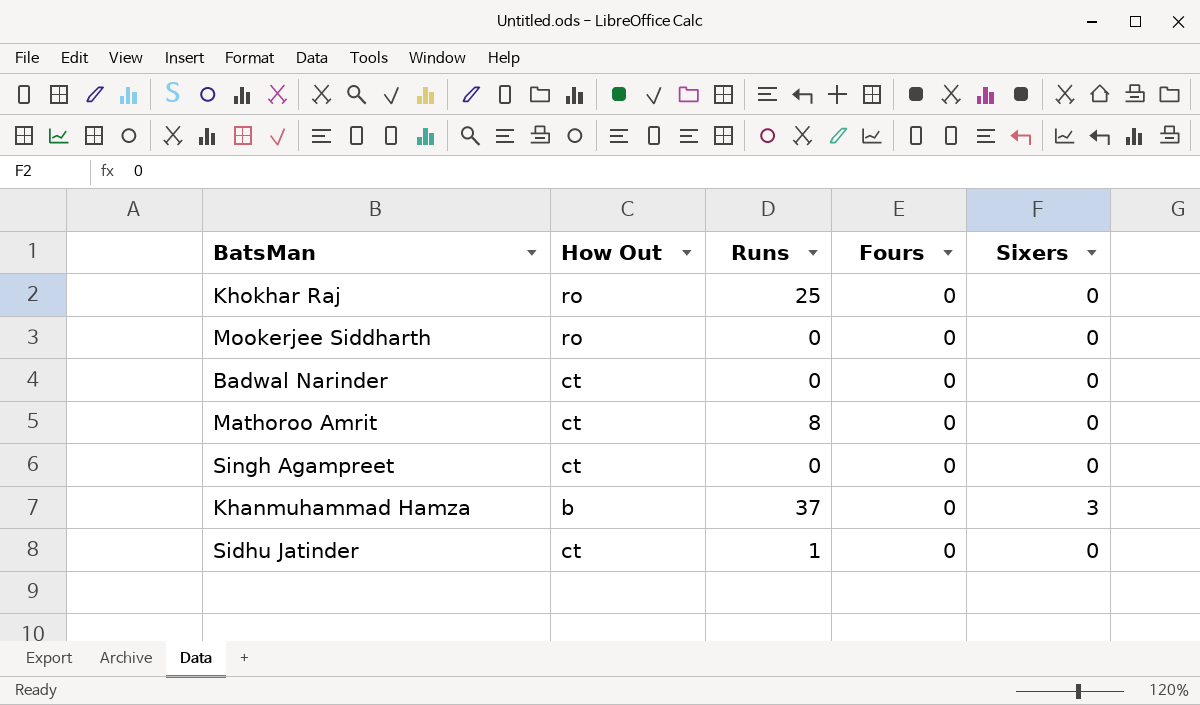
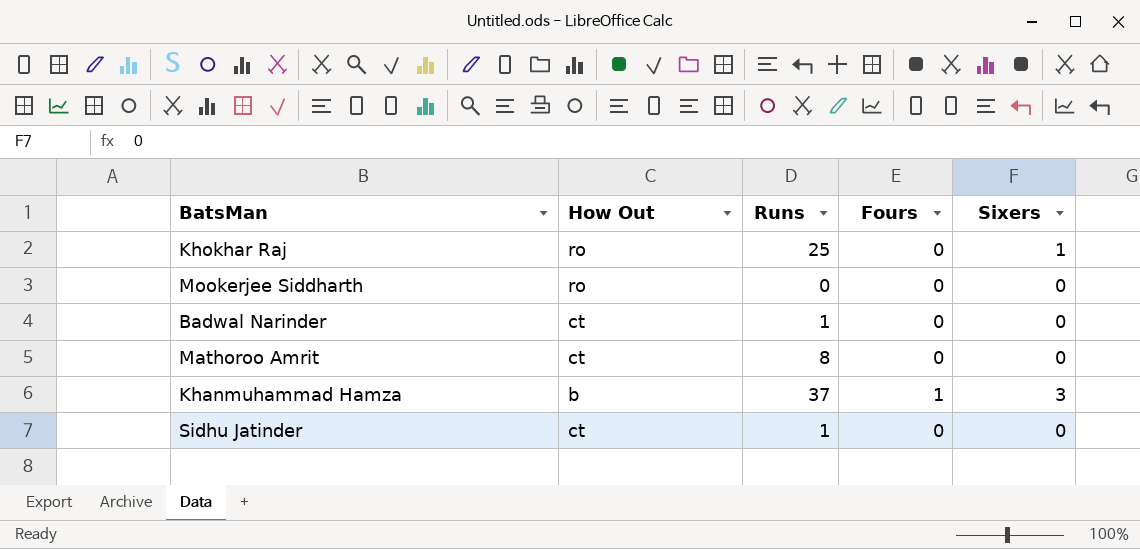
row Singh Agampreet: ct | 0 | 0 | 0 -> none
Khokhar Raj | Sixers: 0 -> 1
Badwal Narinder | Runs: 0 -> 1
Khanmuhammad Hamza | Fours: 0 -> 1

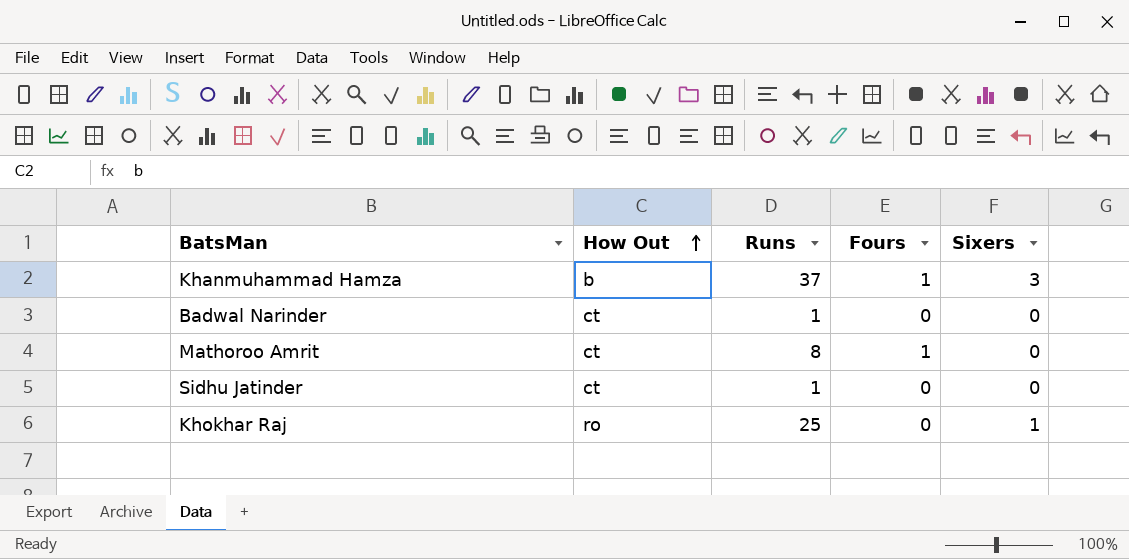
row order: none -> How Out ascending
row Mookerjee Siddharth: ro | 0 | 0 | 0 -> none
Mathoroo Amrit | Fours: 0 -> 1

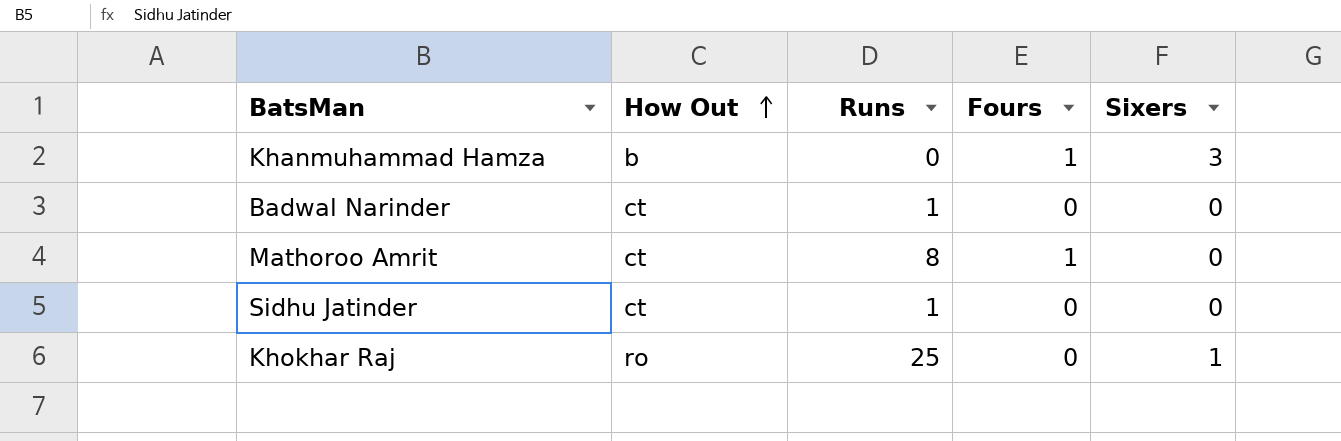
Khanmuhammad Hamza | Runs: 37 -> 0

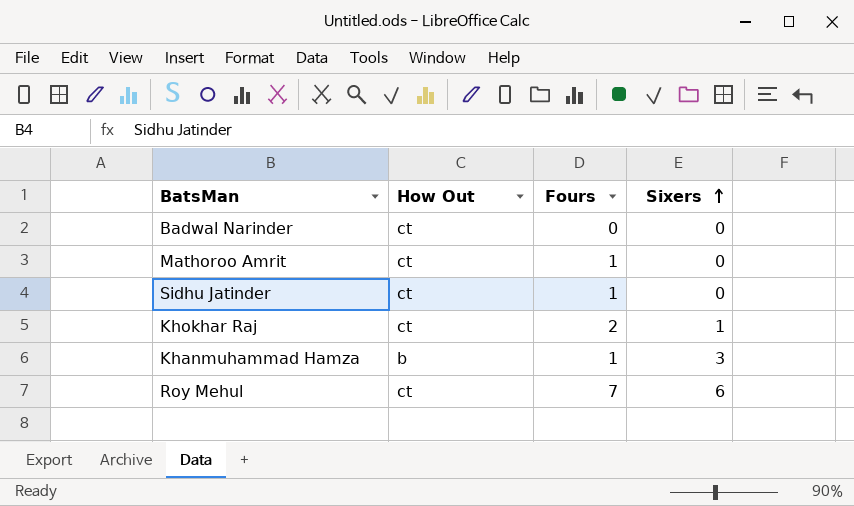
row order: How Out ascending -> Sixers ascending
column Runs | position: 3 -> none
Sidhu Jatinder | Fours: 0 -> 1
Khokhar Raj | How Out: ro -> ct
Khokhar Raj | Fours: 0 -> 2
row Roy Mehul: none -> ct | 7 | 6

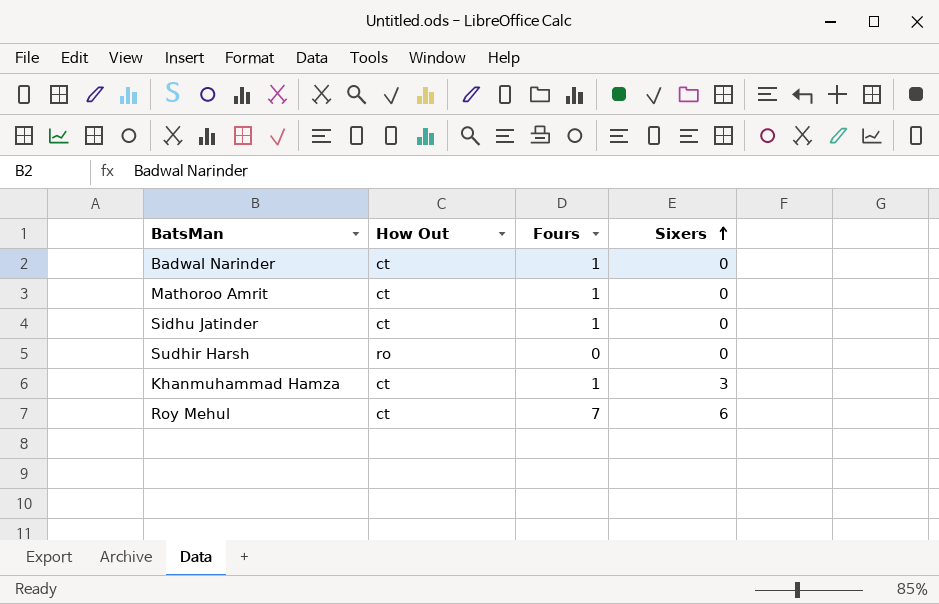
row Khokhar Raj: ct | 2 | 1 -> none
Badwal Narinder | Fours: 0 -> 1
row Sudhir Harsh: none -> ro | 0 | 0
Khanmuhammad Hamza | How Out: b -> ct

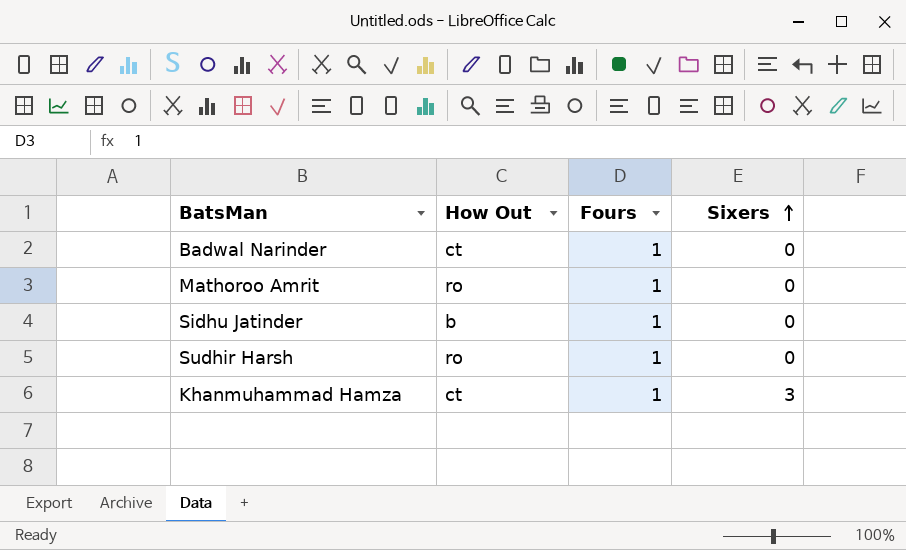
row Roy Mehul: ct | 7 | 6 -> none
Mathoroo Amrit | How Out: ct -> ro
Sidhu Jatinder | How Out: ct -> b
Sudhir Harsh | Fours: 0 -> 1

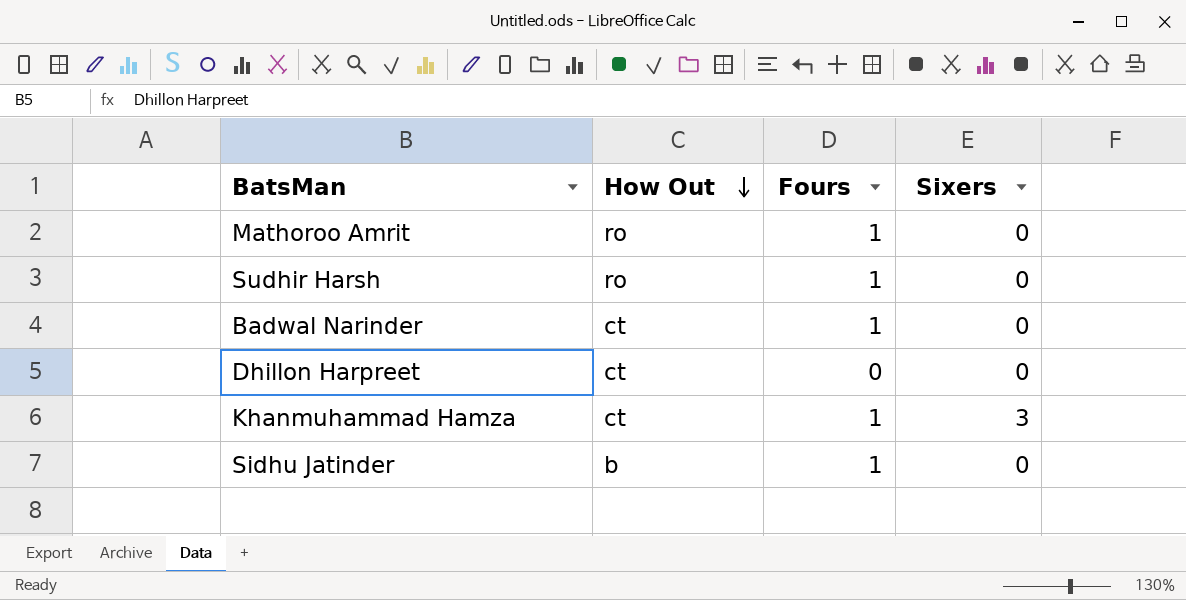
row order: Sixers ascending -> How Out descending
row Dhillon Harpreet: none -> ct | 0 | 0

